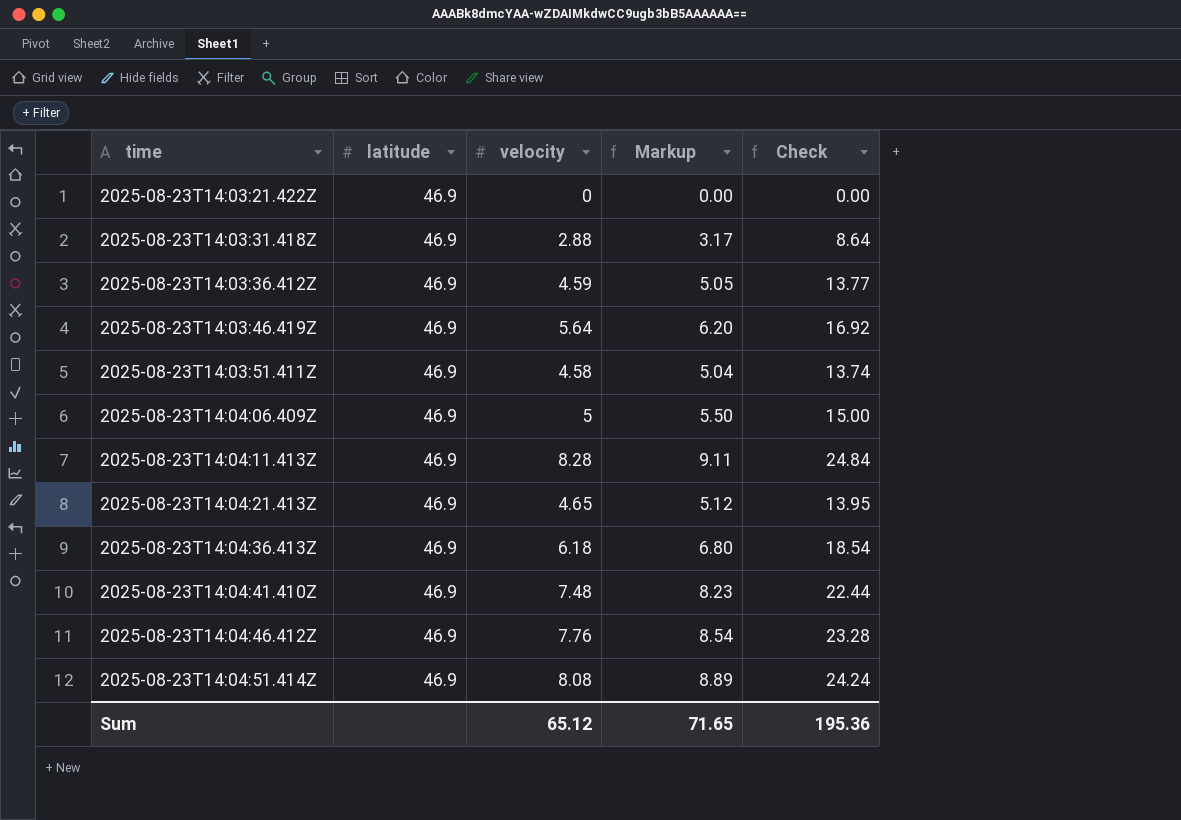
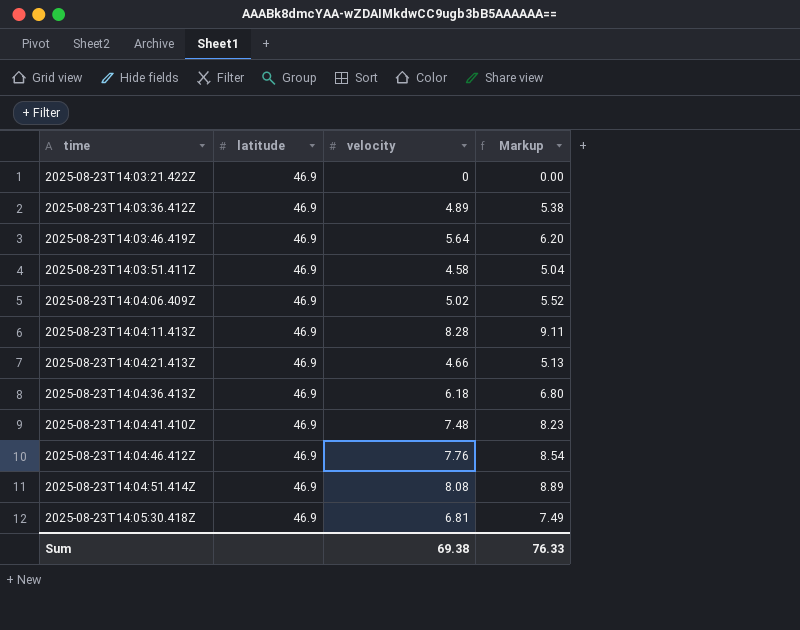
column Check | formula: [velocity] * 3 -> none
row 2025-08-23T14:03:31.418Z: 46.9 | 2.88 | 3.17 | 8.64 -> none
2025-08-23T14:03:36.412Z | velocity: 4.59 -> 4.89
2025-08-23T14:03:36.412Z | Markup: 5.05 -> 5.38
2025-08-23T14:04:06.409Z | velocity: 5 -> 5.02
2025-08-23T14:04:06.409Z | Markup: 5.50 -> 5.52
2025-08-23T14:04:21.413Z | velocity: 4.65 -> 4.66
2025-08-23T14:04:21.413Z | Markup: 5.12 -> 5.13
row 2025-08-23T14:05:30.418Z: none -> 46.9 | 6.81 | 7.49
Sum | velocity: 65.12 -> 69.38
Sum | Markup: 71.65 -> 76.33

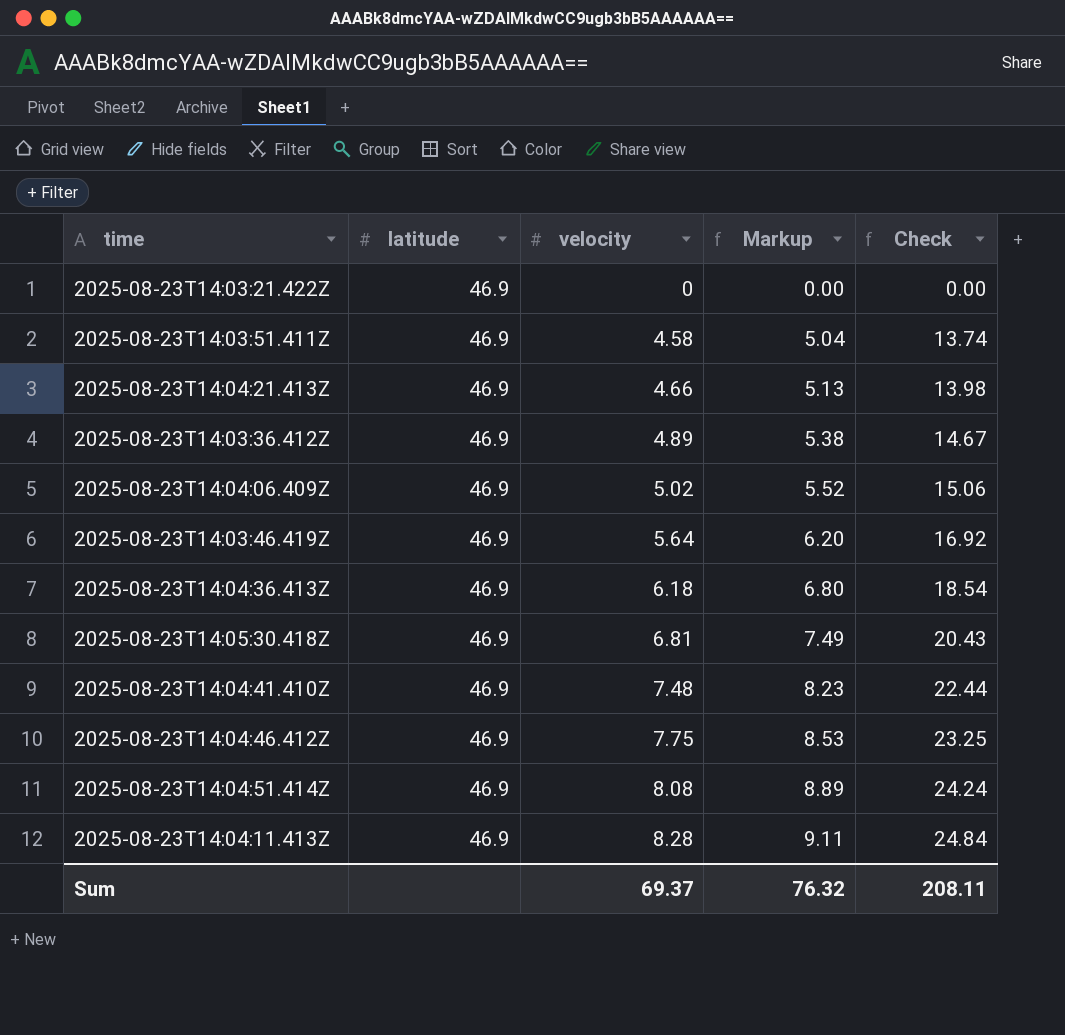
row order: time ascending -> velocity ascending
column Check | formula: none -> [velocity] * 3
2025-08-23T14:04:46.412Z | velocity: 7.76 -> 7.75
2025-08-23T14:04:46.412Z | Markup: 8.54 -> 8.53
Sum | velocity: 69.38 -> 69.37
Sum | Markup: 76.33 -> 76.32

